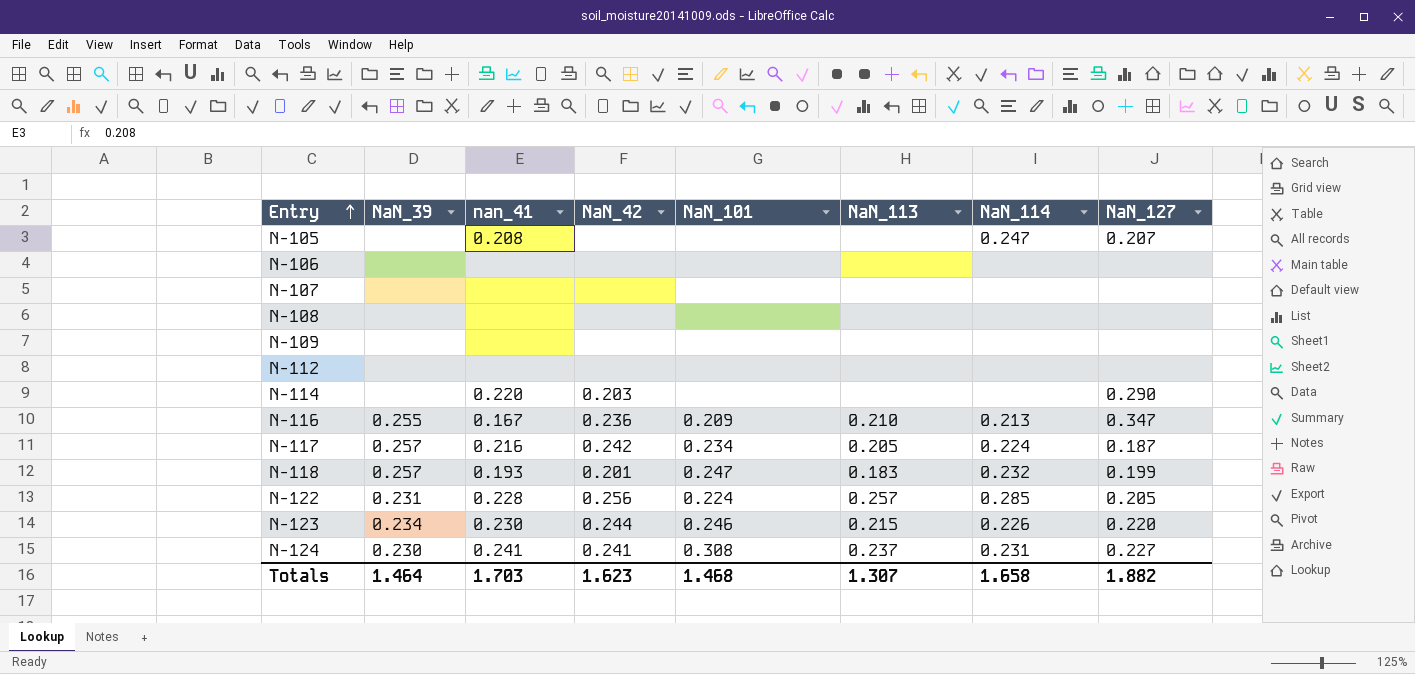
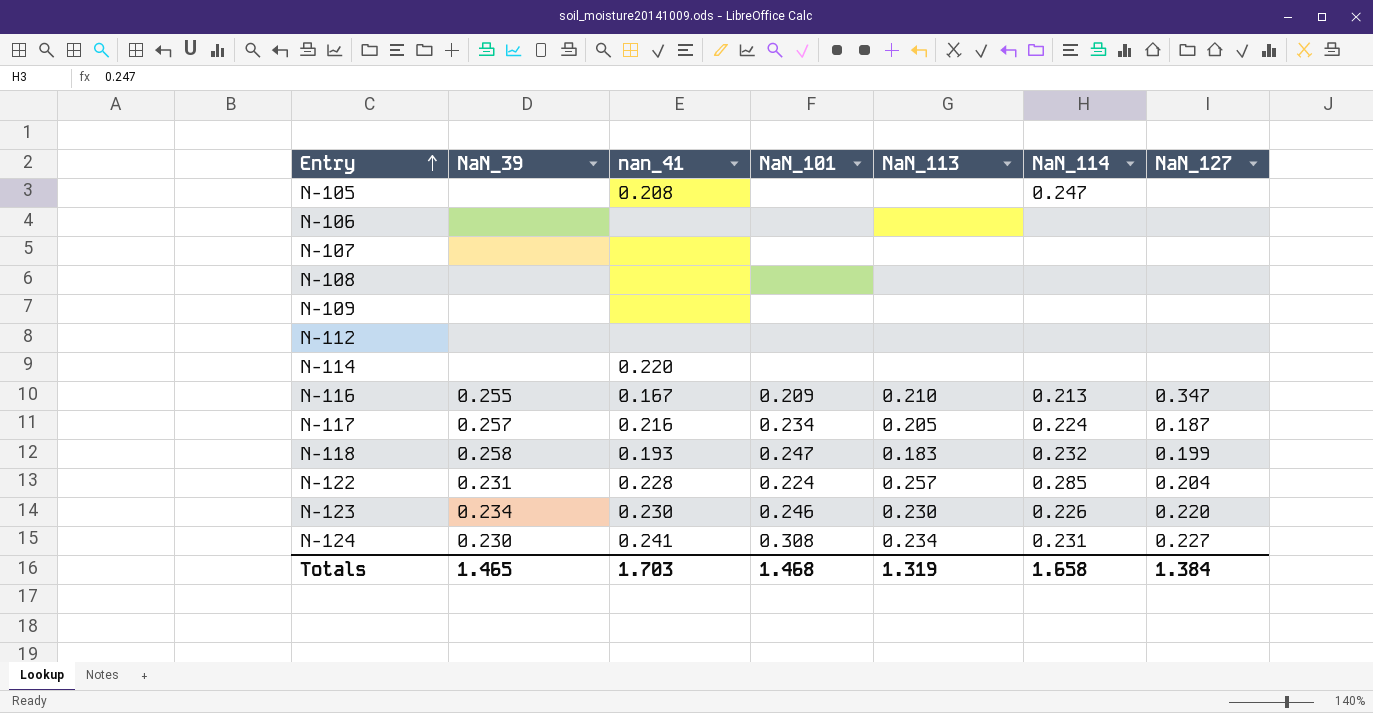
column NaN_42 | position: 4 -> none
N-105 | NaN_127: 0.207 -> none
N-114 | NaN_127: 0.290 -> none
N-118 | NaN_39: 0.257 -> 0.258
N-122 | NaN_127: 0.205 -> 0.204
N-123 | NaN_113: 0.215 -> 0.230
N-124 | NaN_113: 0.237 -> 0.234
Totals | NaN_39: 1.464 -> 1.465
Totals | NaN_113: 1.307 -> 1.319
Totals | NaN_127: 1.882 -> 1.384

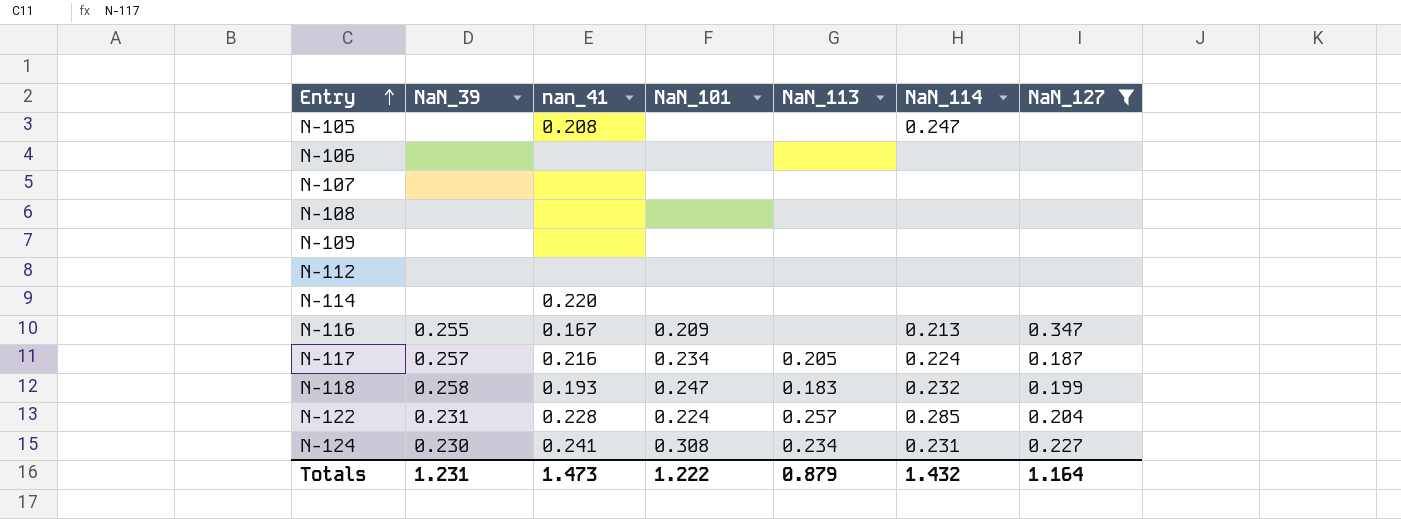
filter: none -> NaN_127 != 0.220
N-116 | NaN_113: 0.210 -> none
Totals | NaN_39: 1.465 -> 1.231
Totals | nan_41: 1.703 -> 1.473
Totals | NaN_101: 1.468 -> 1.222
Totals | NaN_113: 1.319 -> 0.879
Totals | NaN_114: 1.658 -> 1.432
Totals | NaN_127: 1.384 -> 1.164

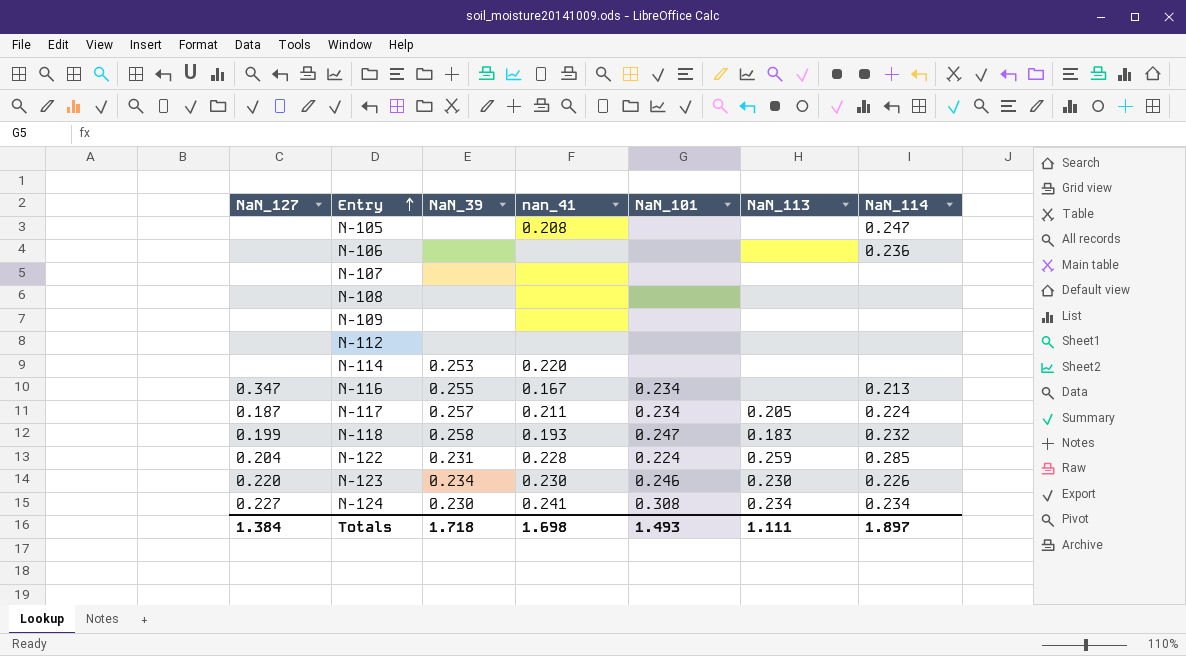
filter: NaN_127 != 0.220 -> none
column NaN_127 | position: 7 -> 1
N-106 | NaN_114: none -> 0.236
N-114 | NaN_39: none -> 0.253
N-116 | NaN_101: 0.209 -> 0.234
N-117 | nan_41: 0.216 -> 0.211
N-122 | NaN_113: 0.257 -> 0.259
N-124 | NaN_114: 0.231 -> 0.234
Totals | NaN_127: 1.164 -> 1.384
Totals | NaN_39: 1.231 -> 1.718
Totals | nan_41: 1.473 -> 1.698
Totals | NaN_101: 1.222 -> 1.493
Totals | NaN_113: 0.879 -> 1.111
Totals | NaN_114: 1.432 -> 1.897

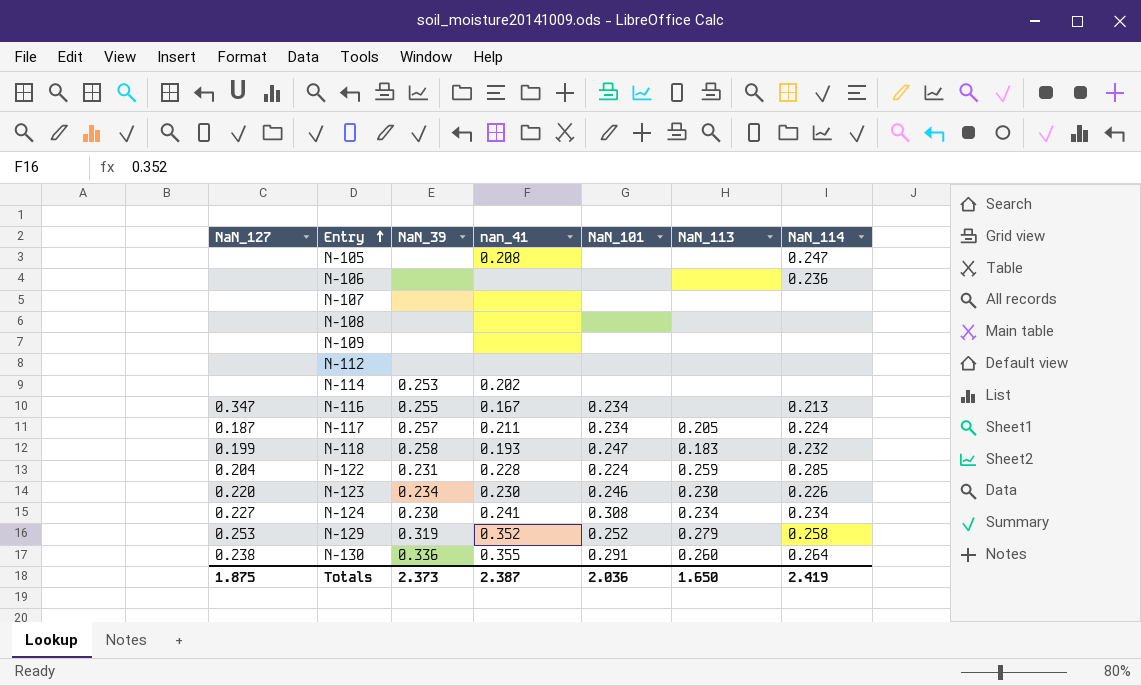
N-114 | nan_41: 0.220 -> 0.202
row N-129: none -> 0.253 | 0.319 | 0.352 | 0.252 | 0.279 | 0.258
row N-130: none -> 0.238 | 0.336 | 0.355 | 0.291 | 0.260 | 0.264
Totals | NaN_127: 1.384 -> 1.875
Totals | NaN_39: 1.718 -> 2.373
Totals | nan_41: 1.698 -> 2.387
Totals | NaN_101: 1.493 -> 2.036
Totals | NaN_113: 1.111 -> 1.650
Totals | NaN_114: 1.897 -> 2.419

